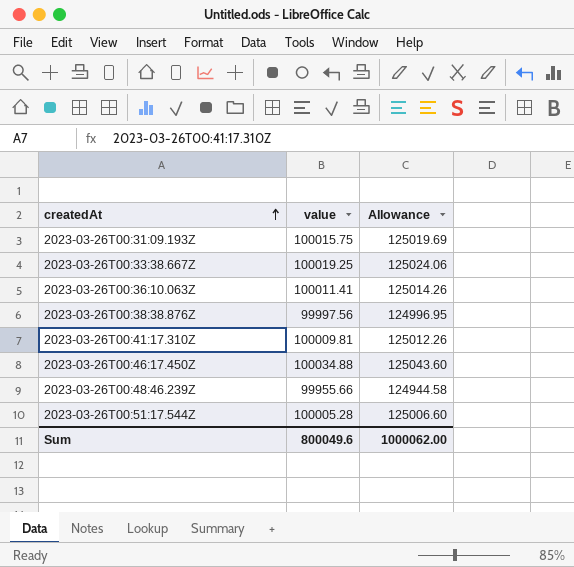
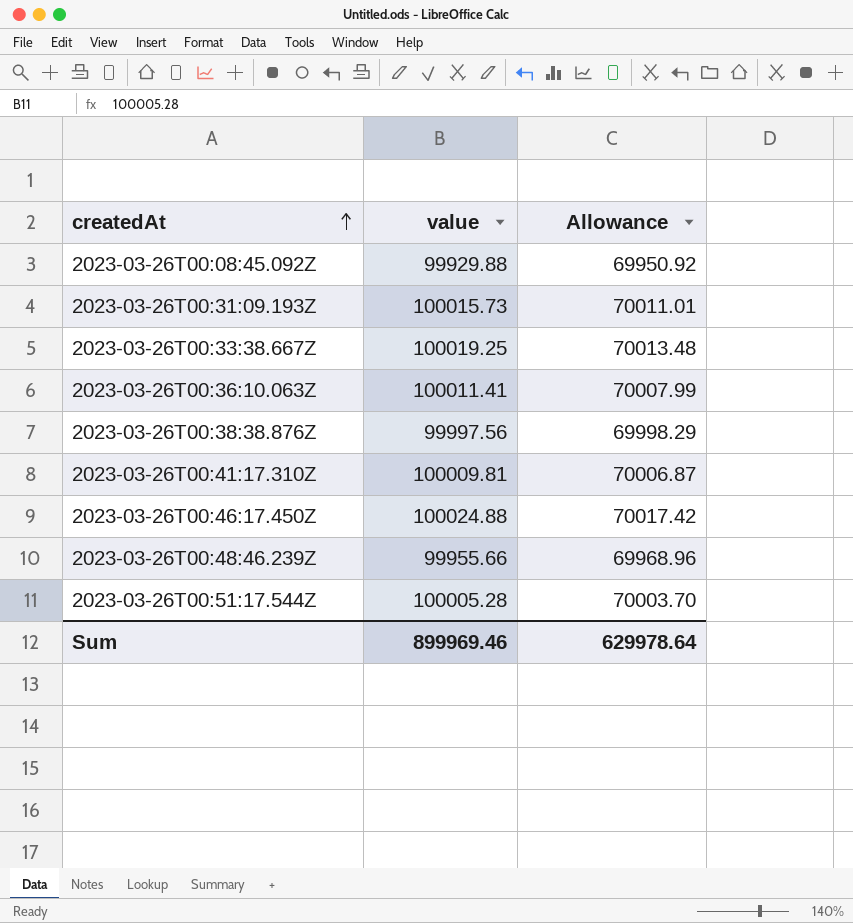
column Allowance | formula: [value] * 1.25 -> [value] * 0.7
row 2023-03-26T00:08:45.092Z: none -> 99929.88 | 69950.92
2023-03-26T00:31:09.193Z | value: 100015.75 -> 100015.73
2023-03-26T00:46:17.450Z | value: 100034.88 -> 100024.88
Sum | value: 800049.6 -> 899969.46
Sum | Allowance: 1000062.00 -> 629978.64

